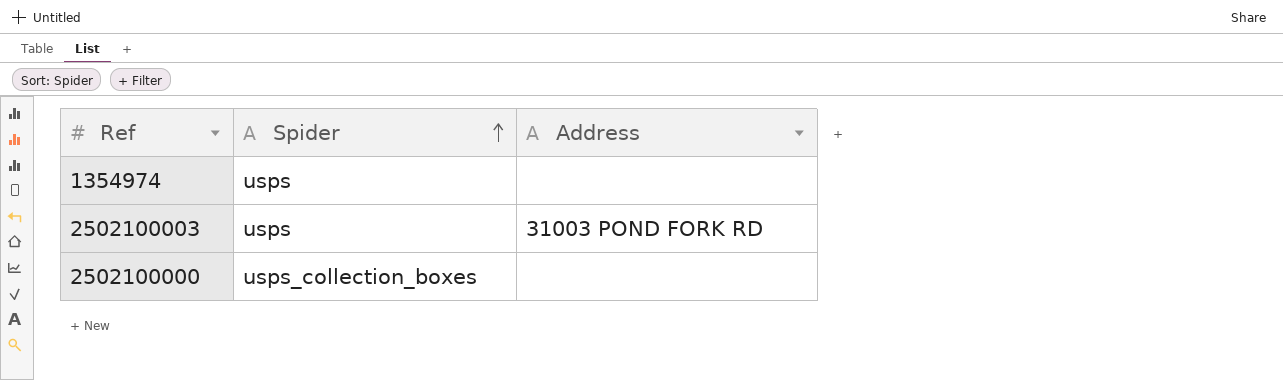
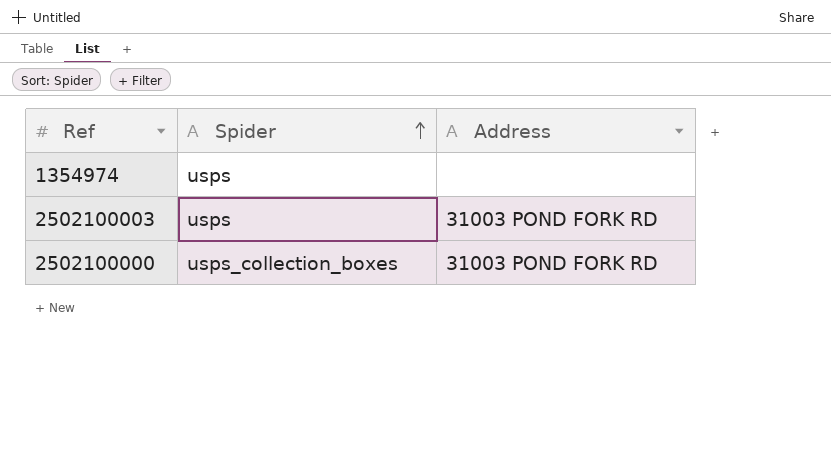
2502100000 | Address: none -> 31003 POND FORK RD

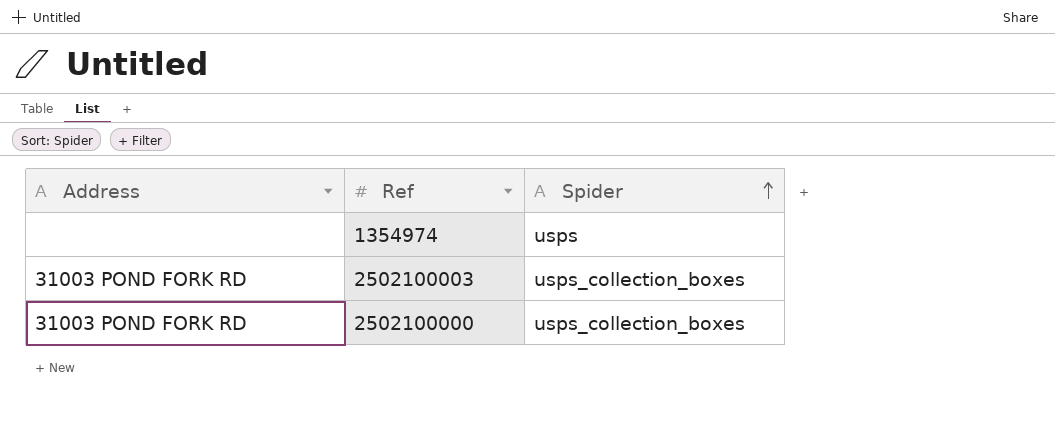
column Address | position: 3 -> 1
2502100003 | Spider: usps -> usps_collection_boxes

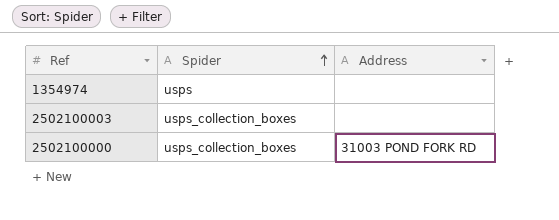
column Address | position: 1 -> 3
2502100003 | Address: 31003 POND FORK RD -> none

